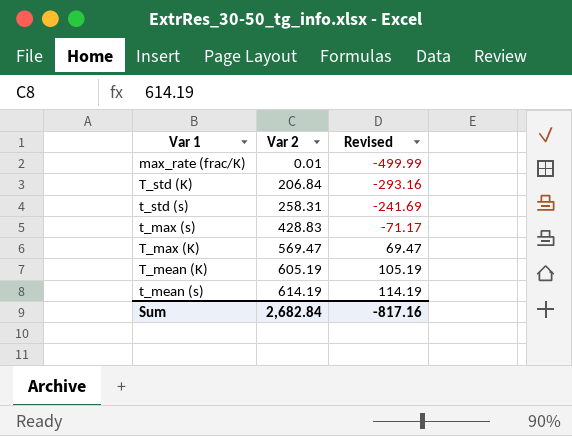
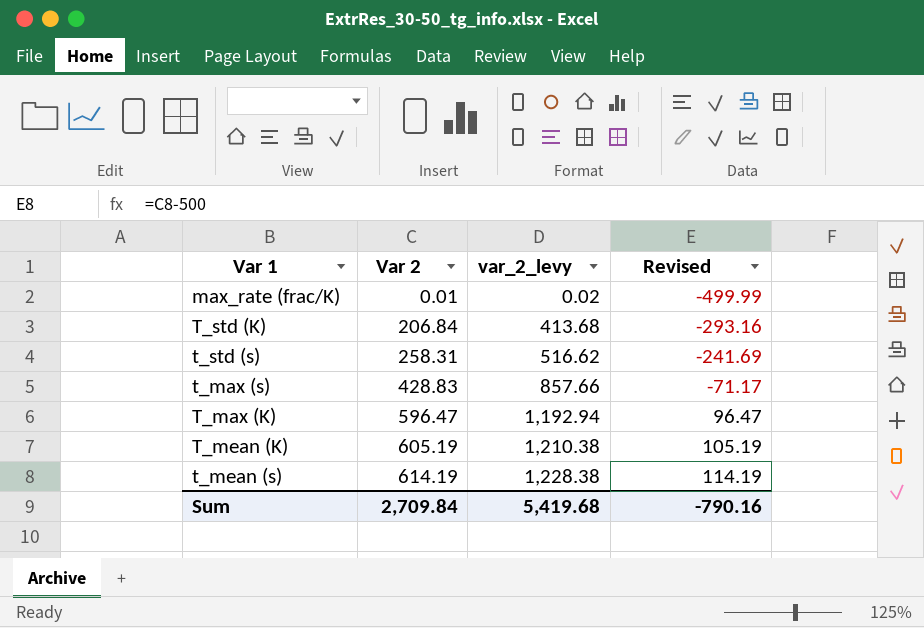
column var_2_levy | formula: none -> [Var 2] * 2
T_max (K) | Var 2: 569.47 -> 596.47
T_max (K) | Revised: 69.47 -> 96.47
Sum | Var 2: 2,682.84 -> 2,709.84
Sum | Revised: -817.16 -> -790.16

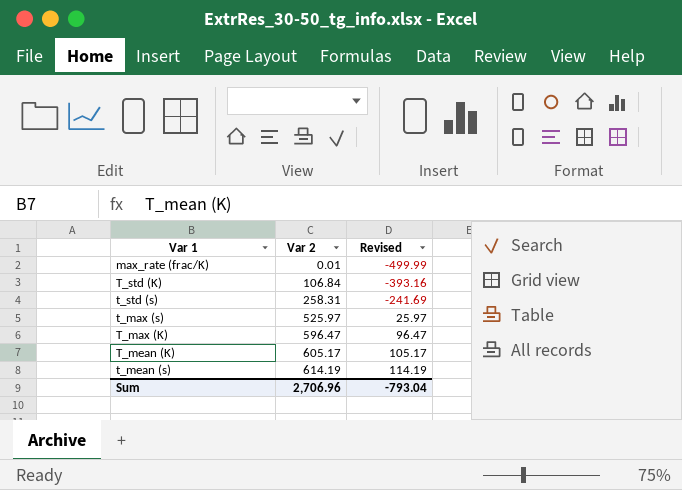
column var_2_levy | formula: [Var 2] * 2 -> none
T_std (K) | Var 2: 206.84 -> 106.84
T_std (K) | Revised: -293.16 -> -393.16
t_max (s) | Var 2: 428.83 -> 525.97
t_max (s) | Revised: -71.17 -> 25.97
T_mean (K) | Var 2: 605.19 -> 605.17
T_mean (K) | Revised: 105.19 -> 105.17
Sum | Var 2: 2,709.84 -> 2,706.96
Sum | Revised: -790.16 -> -793.04

